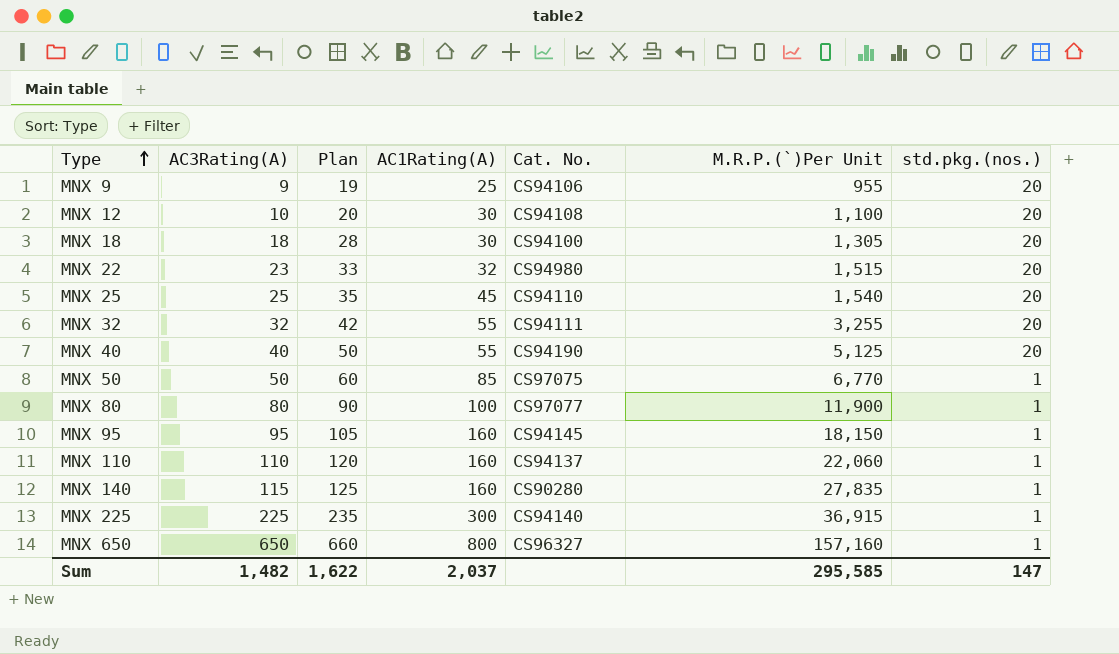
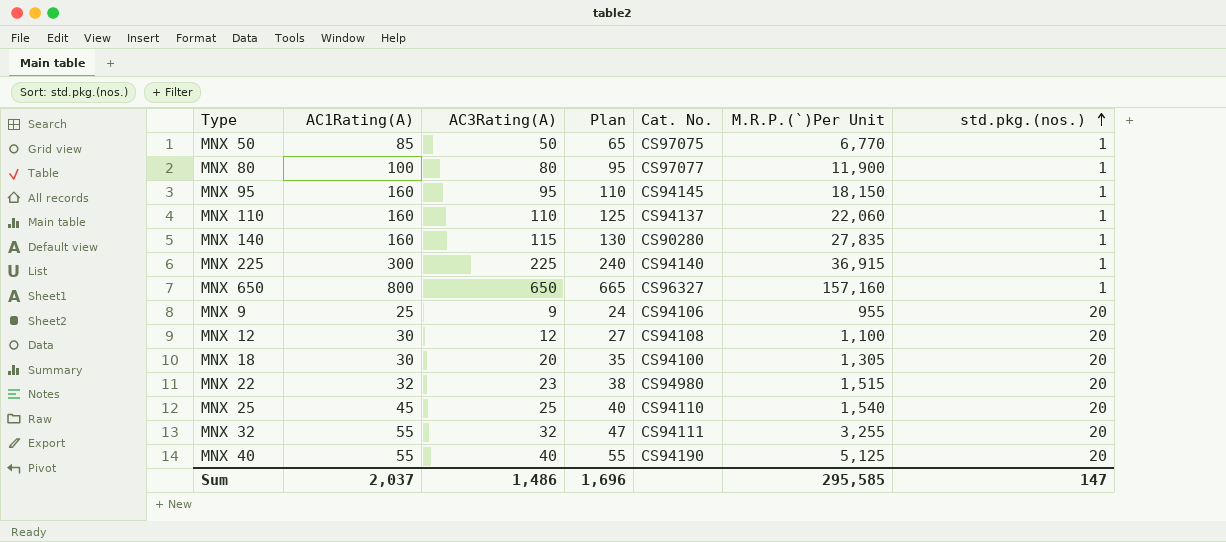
row order: Type ascending -> std.pkg.(nos.) ascending
column AC1Rating(A) | position: 4 -> 2
column Plan | formula: [AC3Rating(A)] + 10 -> [AC3Rating(A)] + 15
MNX 12 | AC3Rating(A): 10 -> 12
MNX 18 | AC3Rating(A): 18 -> 20
Sum | AC3Rating(A): 1,482 -> 1,486
Sum | Plan: 1,622 -> 1,696

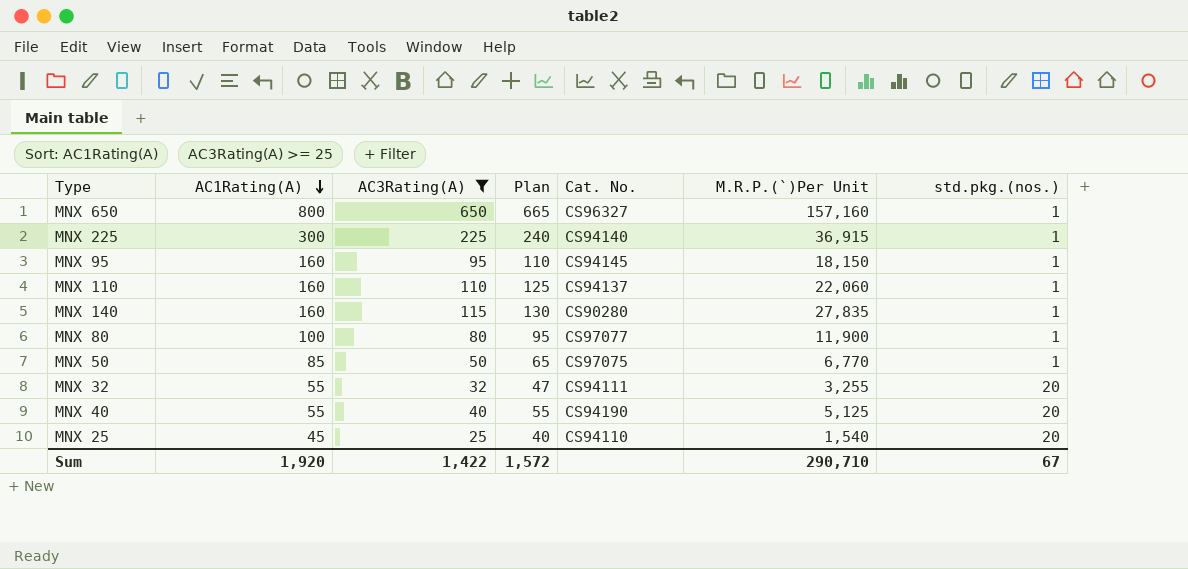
filter: none -> AC3Rating(A) >= 25
row order: std.pkg.(nos.) ascending -> AC1Rating(A) descending
Sum | AC1Rating(A): 2,037 -> 1,920
Sum | AC3Rating(A): 1,486 -> 1,422
Sum | Plan: 1,696 -> 1,572
Sum | M.R.P.(`)Per Unit: 295,585 -> 290,710
Sum | std.pkg.(nos.): 147 -> 67

